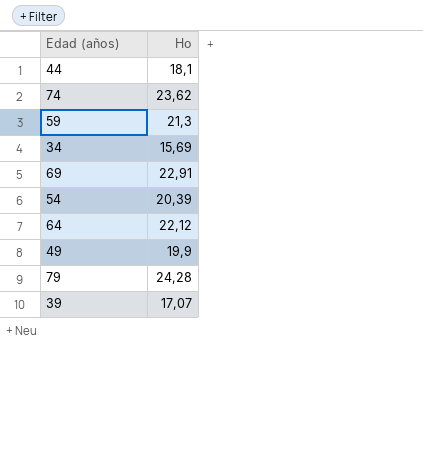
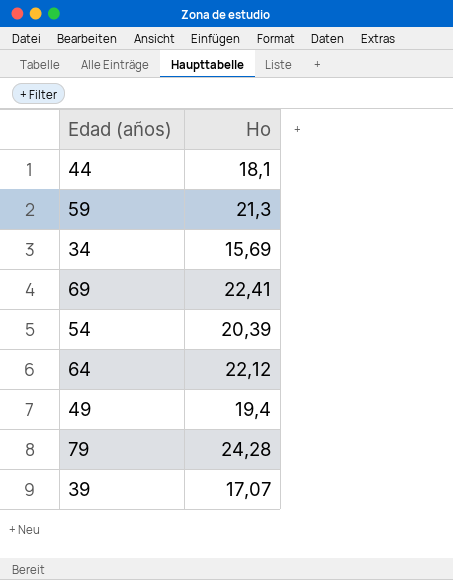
row 74: 23,62 -> none
69 | Ho: 22,91 -> 22,41
49 | Ho: 19,9 -> 19,4

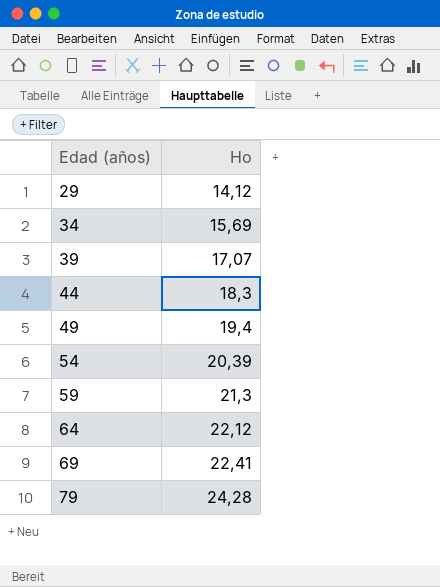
row order: none -> Edad (años) ascending
row 29: none -> 14,12
44 | Ho: 18,1 -> 18,3

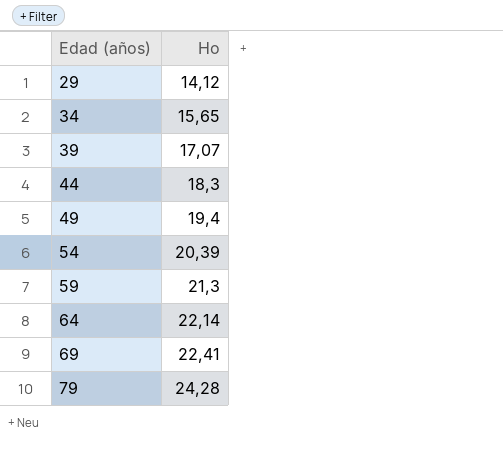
34 | Ho: 15,69 -> 15,65
64 | Ho: 22,12 -> 22,14

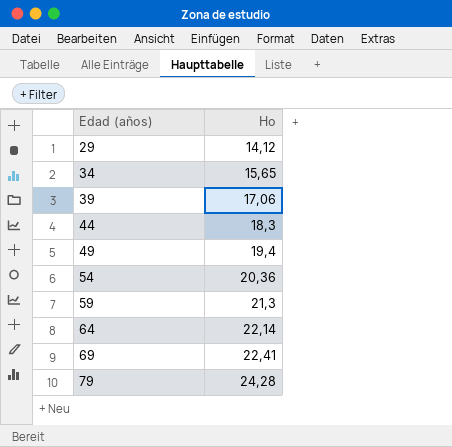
39 | Ho: 17,07 -> 17,06
54 | Ho: 20,39 -> 20,36

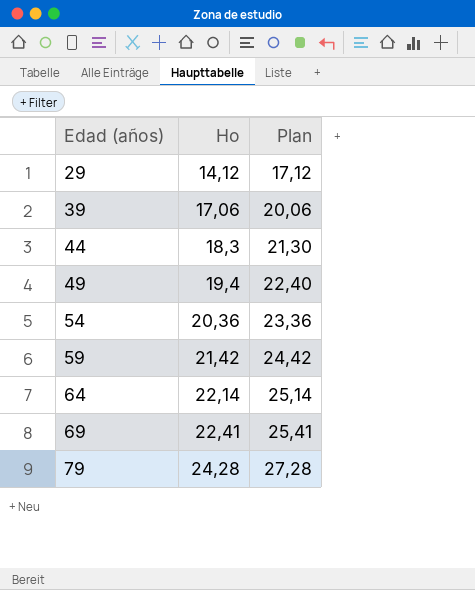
column Plan | formula: none -> [Ho] + 3
row 34: 15,65 -> none
59 | Ho: 21,3 -> 21,42

